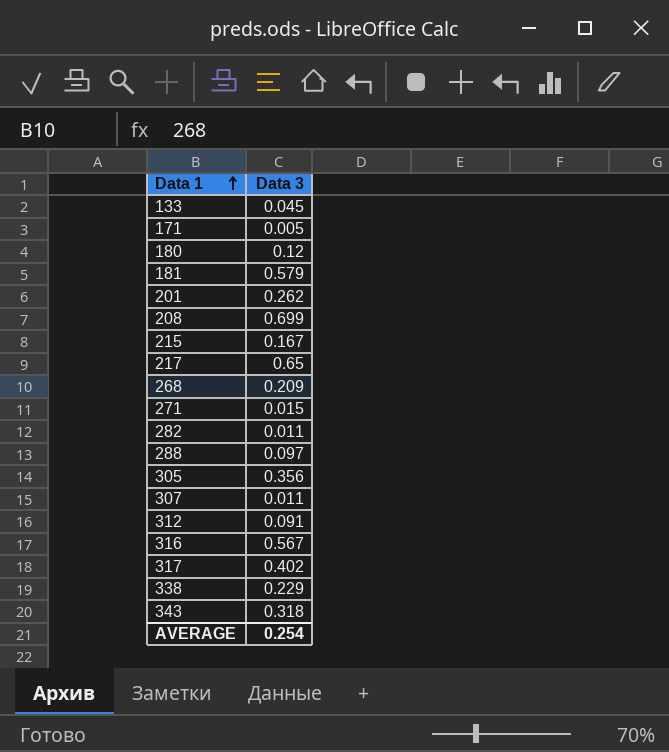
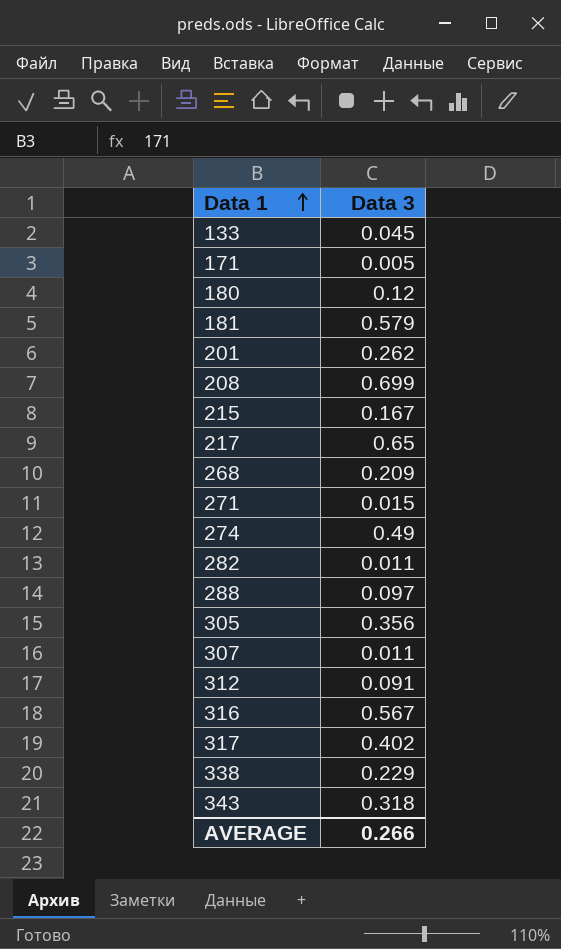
row 274: none -> 0.49
AVERAGE | Data 3: 0.254 -> 0.266

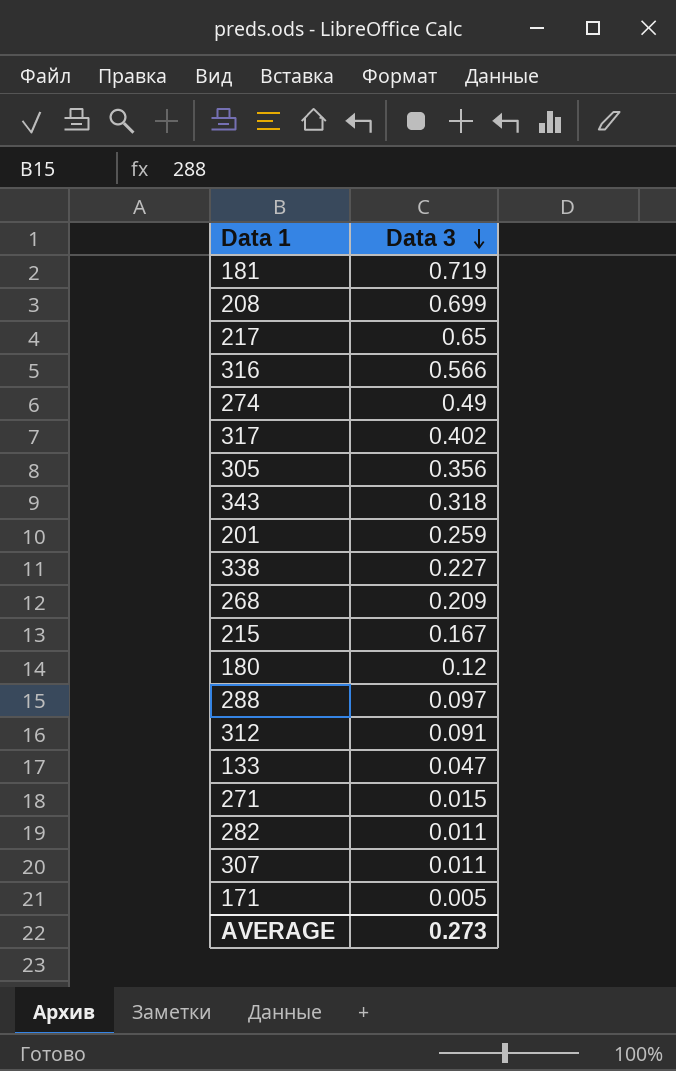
row order: Data 1 ascending -> Data 3 descending
181 | Data 3: 0.579 -> 0.719
316 | Data 3: 0.567 -> 0.566
201 | Data 3: 0.262 -> 0.259
338 | Data 3: 0.229 -> 0.227
133 | Data 3: 0.045 -> 0.047
AVERAGE | Data 3: 0.266 -> 0.273

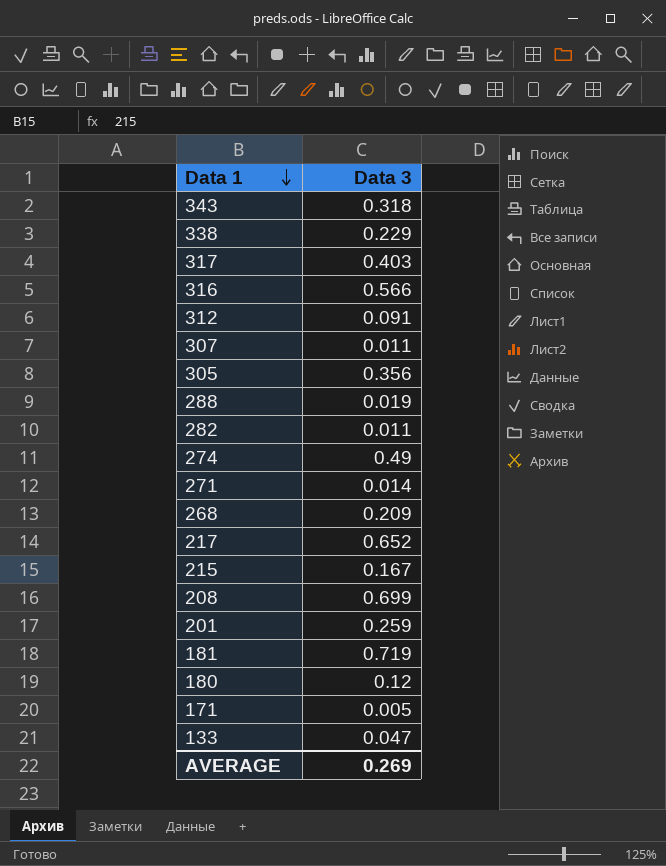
row order: Data 3 descending -> Data 1 descending
338 | Data 3: 0.227 -> 0.229
317 | Data 3: 0.402 -> 0.403
288 | Data 3: 0.097 -> 0.019
271 | Data 3: 0.015 -> 0.014
217 | Data 3: 0.65 -> 0.652
AVERAGE | Data 3: 0.273 -> 0.269

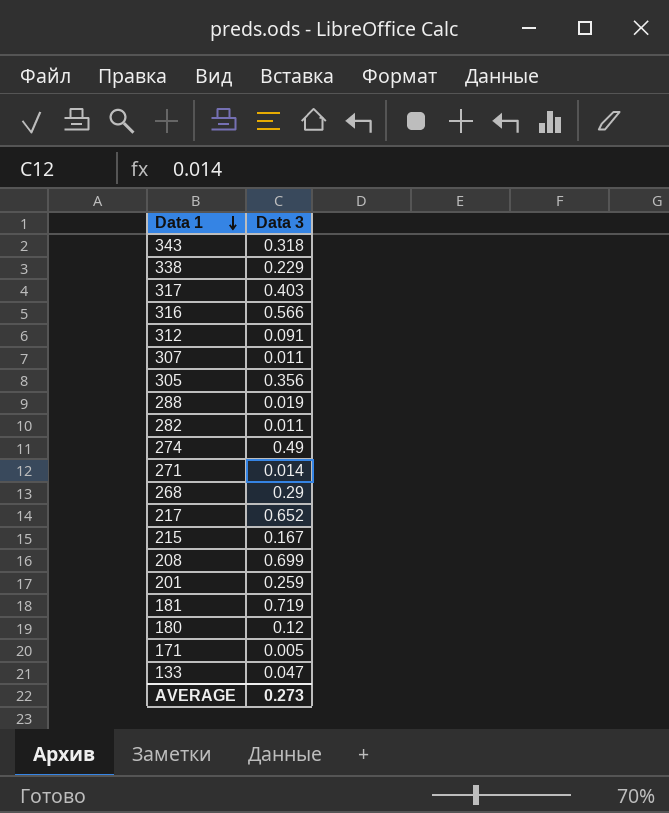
268 | Data 3: 0.209 -> 0.29
AVERAGE | Data 3: 0.269 -> 0.273

